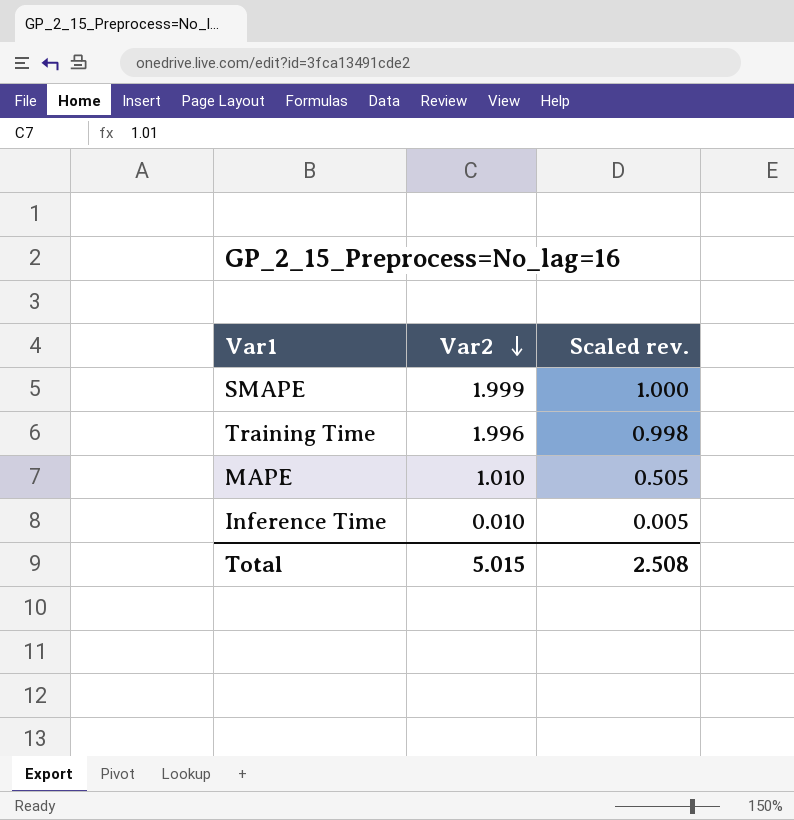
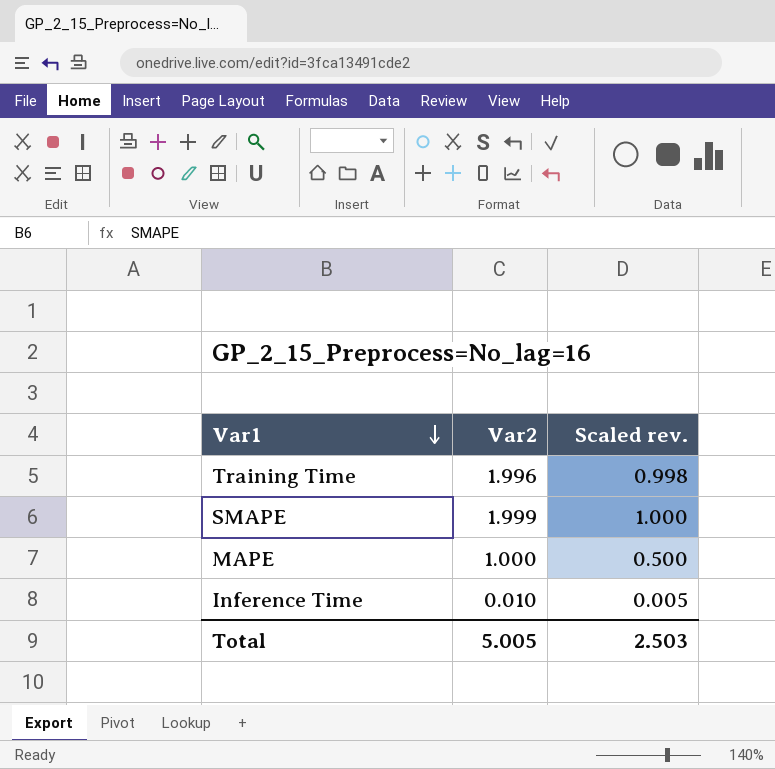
row order: Var2 descending -> Var1 descending
MAPE | Var2: 1.010 -> 1.000
MAPE | Scaled rev.: 0.505 -> 0.500
Total | Var2: 5.015 -> 5.005
Total | Scaled rev.: 2.508 -> 2.503

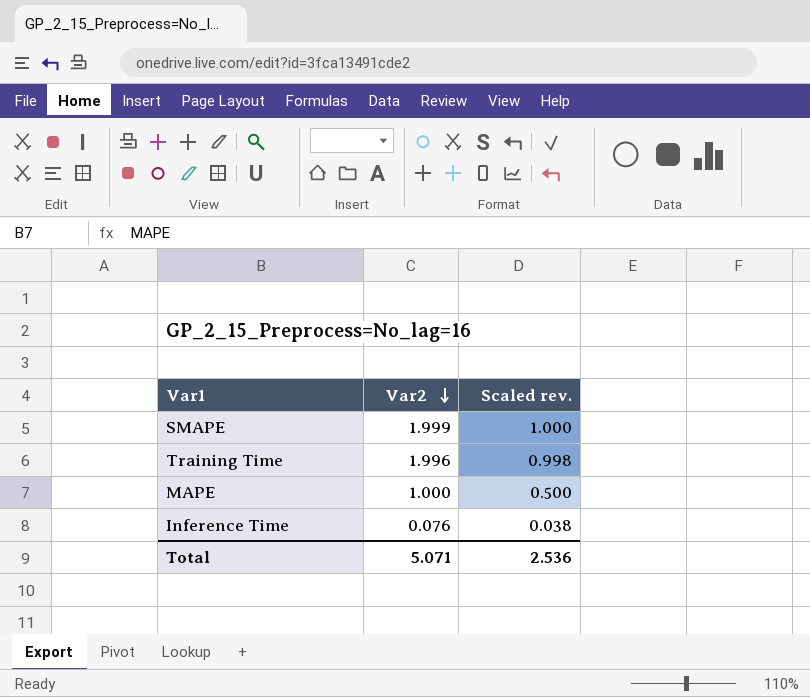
row order: Var1 descending -> Var2 descending
Inference Time | Var2: 0.010 -> 0.076
Inference Time | Scaled rev.: 0.005 -> 0.038
Total | Var2: 5.005 -> 5.071
Total | Scaled rev.: 2.503 -> 2.536

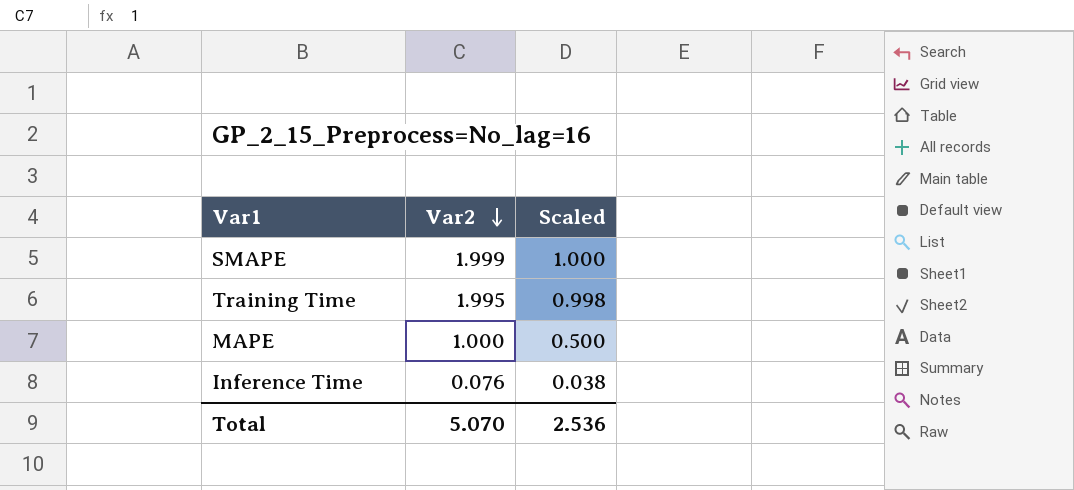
column name: Scaled rev. -> Scaled
Training Time | Var2: 1.996 -> 1.995
Total | Var2: 5.071 -> 5.070

